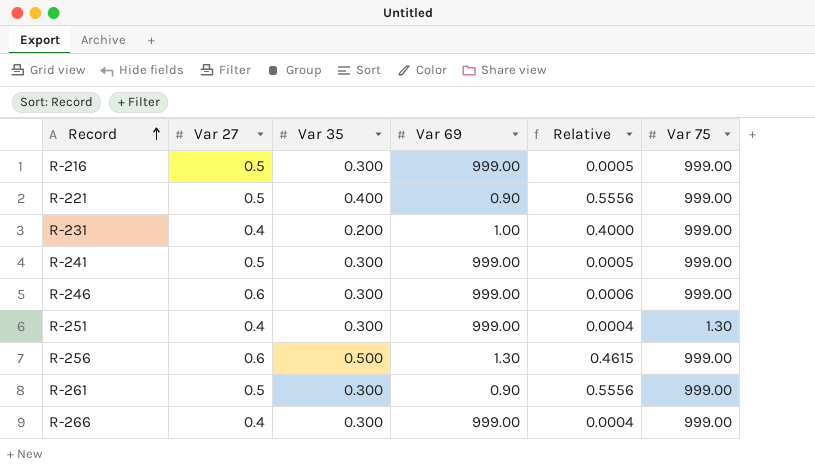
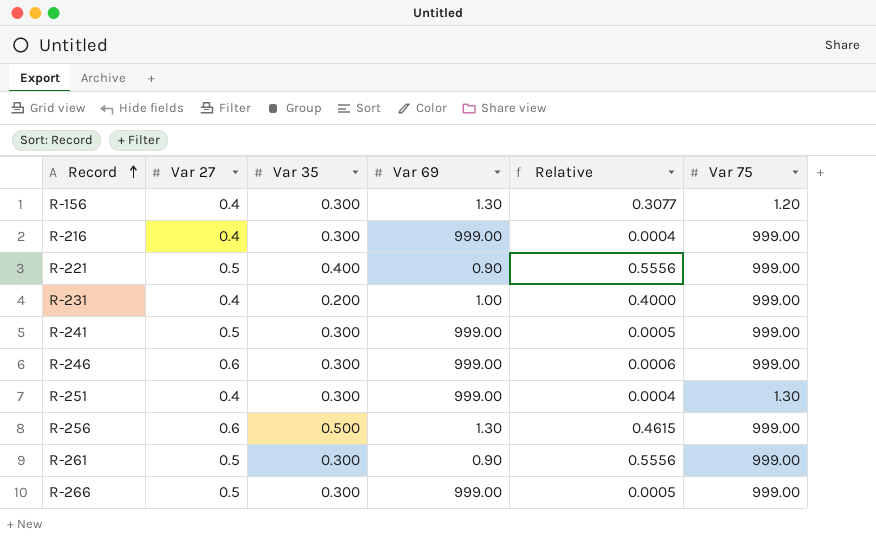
row R-156: none -> 0.4 | 0.300 | 1.30 | 0.3077 | 1.20
R-216 | Var 27: 0.5 -> 0.4
R-216 | Relative: 0.0005 -> 0.0004
R-266 | Var 27: 0.4 -> 0.5
R-266 | Relative: 0.0004 -> 0.0005

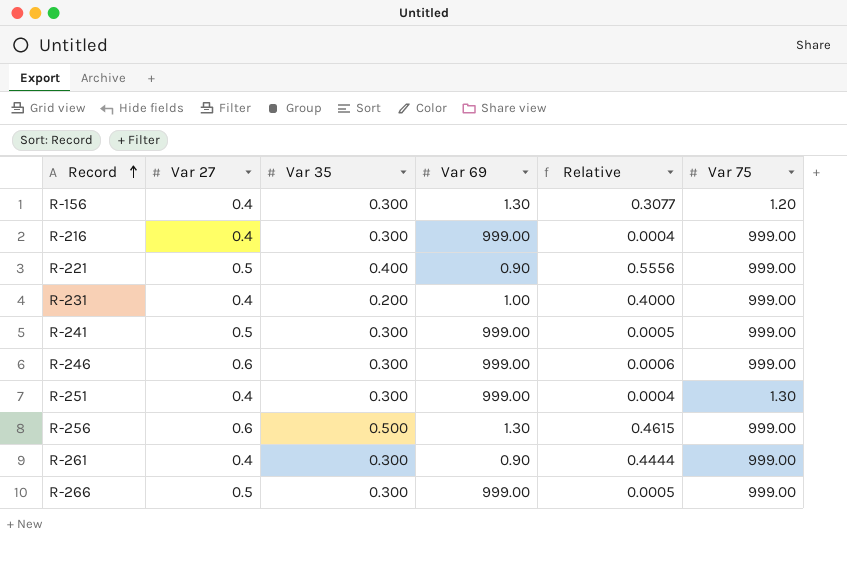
R-261 | Var 27: 0.5 -> 0.4
R-261 | Relative: 0.5556 -> 0.4444

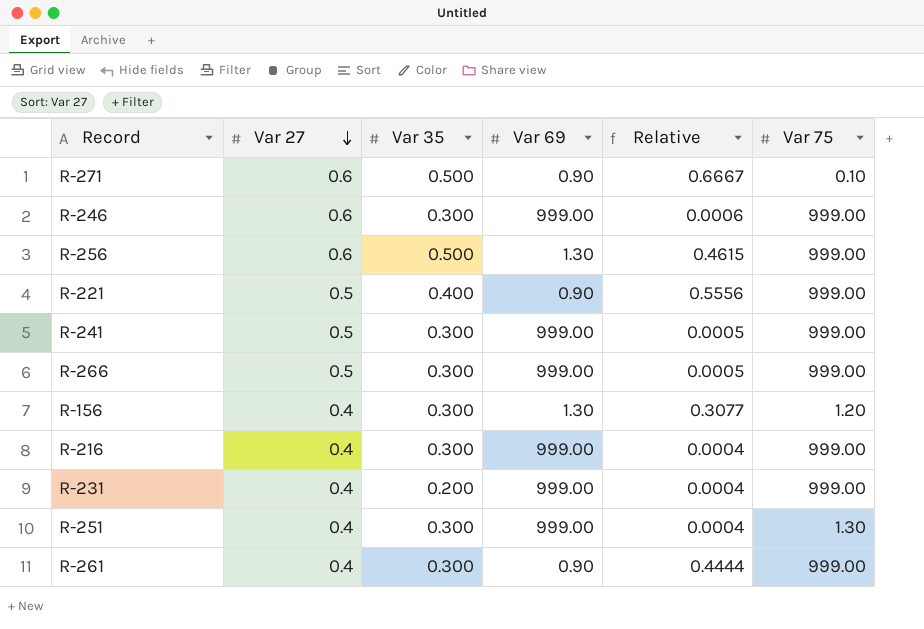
row order: Record ascending -> Var 27 descending
row R-271: none -> 0.6 | 0.500 | 0.90 | 0.6667 | 0.10
R-231 | Var 69: 1.00 -> 999.00
R-231 | Relative: 0.4000 -> 0.0004

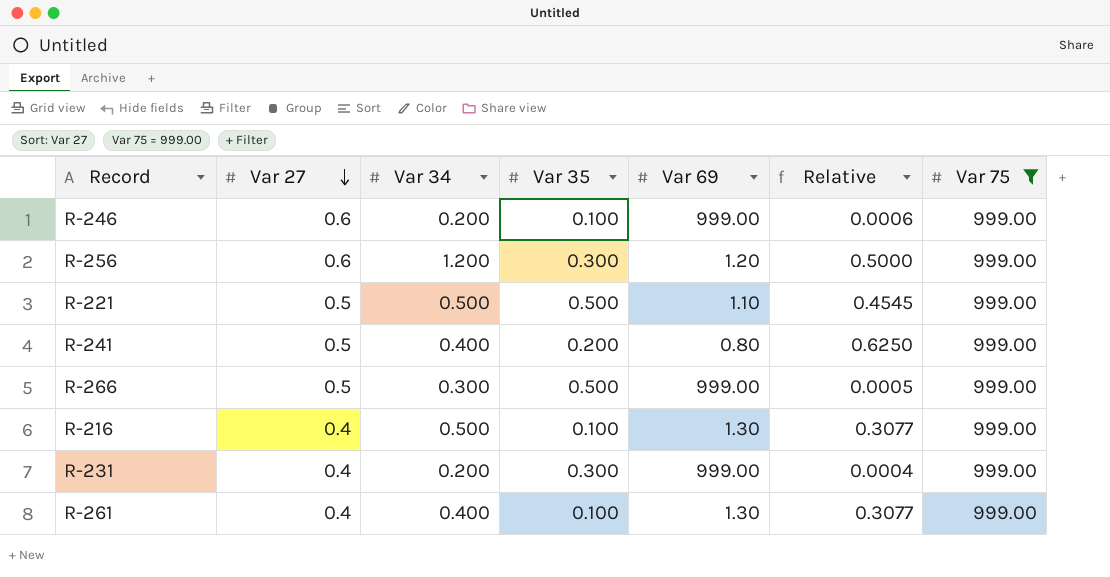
filter: none -> Var 75 = 999.00
column Var 34 | position: none -> 3
R-246 | Var 35: 0.300 -> 0.100
R-256 | Var 35: 0.500 -> 0.300
R-256 | Var 69: 1.30 -> 1.20
R-256 | Relative: 0.4615 -> 0.5000
R-221 | Var 35: 0.400 -> 0.500
R-221 | Var 69: 0.90 -> 1.10
R-221 | Relative: 0.5556 -> 0.4545
R-241 | Var 35: 0.300 -> 0.200
R-241 | Var 69: 999.00 -> 0.80
R-241 | Relative: 0.0005 -> 0.6250
R-266 | Var 35: 0.300 -> 0.500
R-216 | Var 35: 0.300 -> 0.100
R-216 | Var 69: 999.00 -> 1.30
R-216 | Relative: 0.0004 -> 0.3077
R-231 | Var 35: 0.200 -> 0.300
R-261 | Var 35: 0.300 -> 0.100
R-261 | Var 69: 0.90 -> 1.30
R-261 | Relative: 0.4444 -> 0.3077

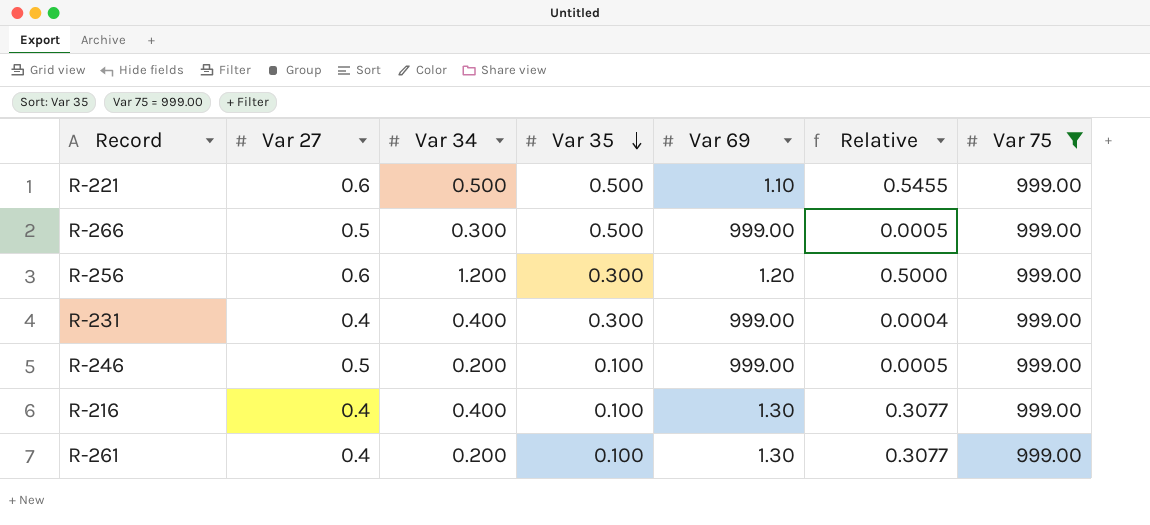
row order: Var 27 descending -> Var 35 descending
row R-241: 0.5 | 0.400 | 0.200 | 0.80 | 0.6250 | 999.00 -> none
R-221 | Var 27: 0.5 -> 0.6
R-221 | Relative: 0.4545 -> 0.5455
R-231 | Var 34: 0.200 -> 0.400
R-246 | Var 27: 0.6 -> 0.5
R-246 | Relative: 0.0006 -> 0.0005
R-216 | Var 34: 0.500 -> 0.400
R-261 | Var 34: 0.400 -> 0.200

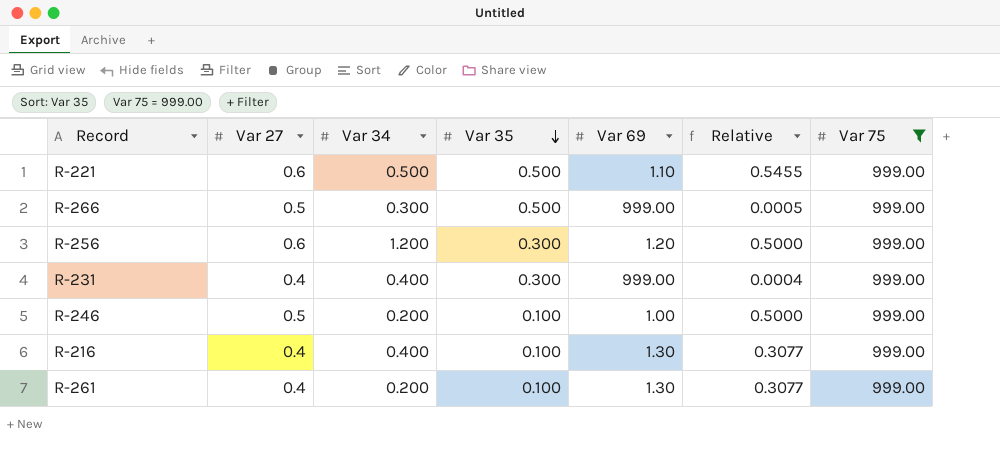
R-246 | Var 69: 999.00 -> 1.00
R-246 | Relative: 0.0005 -> 0.5000

